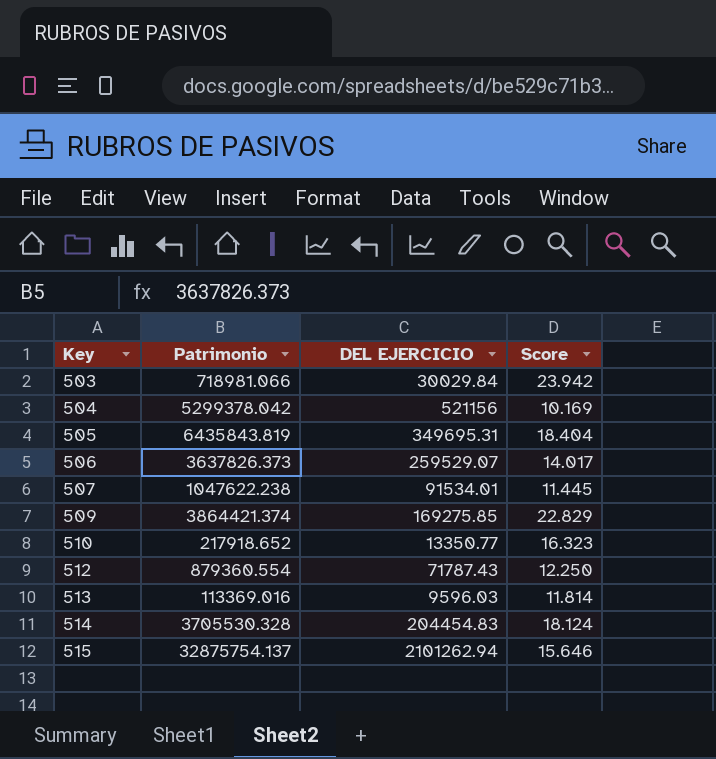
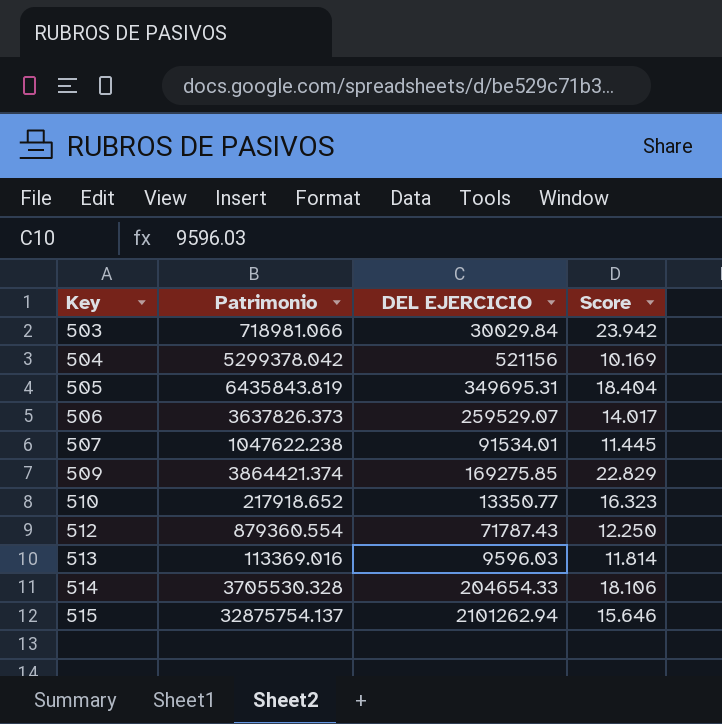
514 | DEL EJERCICIO: 204454.83 -> 204654.33
514 | Score: 18.124 -> 18.106

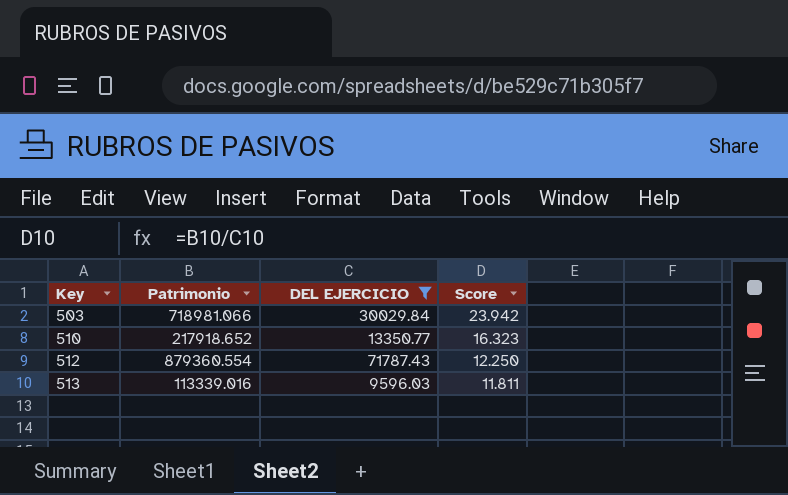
filter: none -> DEL EJERCICIO <= 71787.43
513 | Patrimonio: 113369.016 -> 113339.016
513 | Score: 11.814 -> 11.811

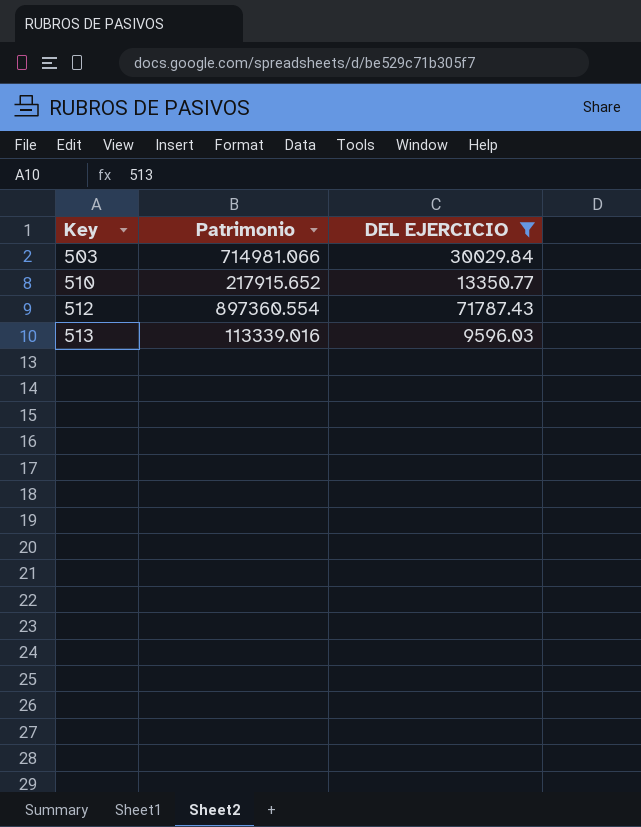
column Score | formula: [Patrimonio] / [DEL EJERCICIO] -> none
503 | Patrimonio: 718981.066 -> 714981.066
510 | Patrimonio: 217918.652 -> 217915.652
512 | Patrimonio: 879360.554 -> 897360.554

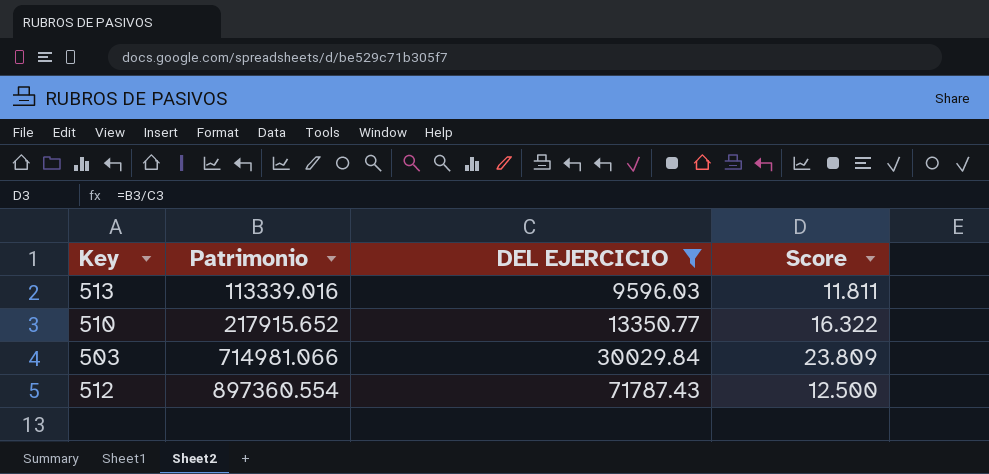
row order: Key ascending -> Patrimonio ascending
column Score | formula: none -> [Patrimonio] / [DEL EJERCICIO]

